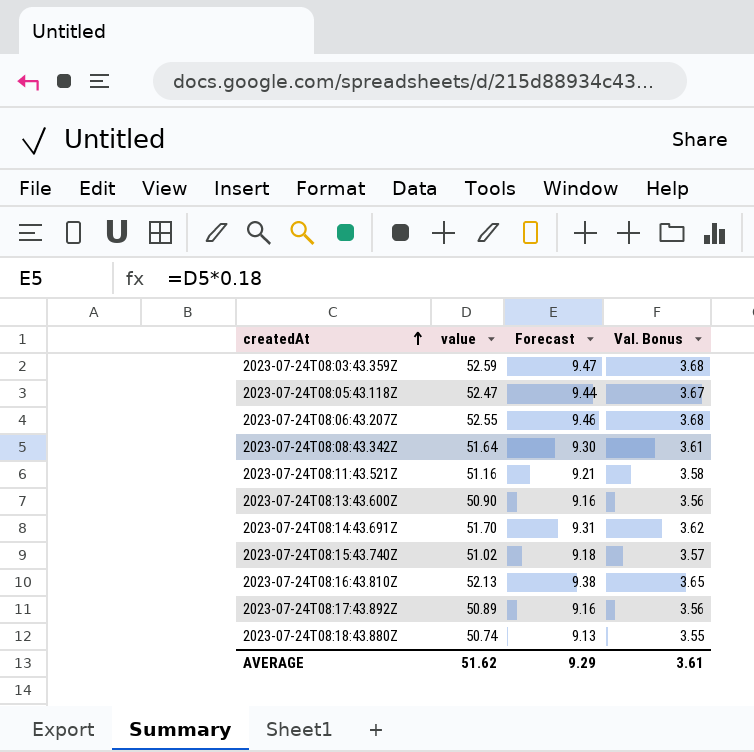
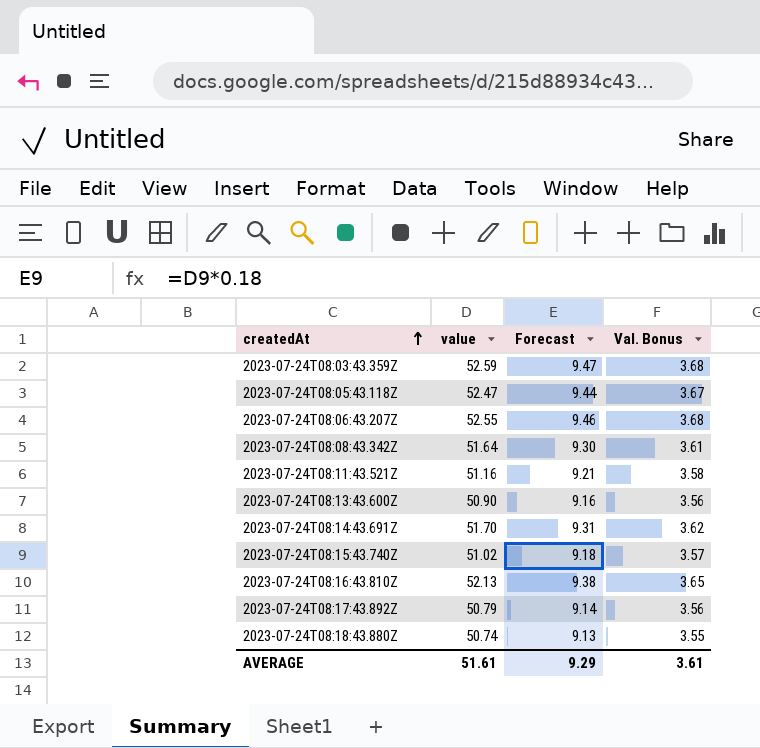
2023-07-24T08:17:43.892Z | value: 50.89 -> 50.79
2023-07-24T08:17:43.892Z | Forecast: 9.16 -> 9.14
AVERAGE | value: 51.62 -> 51.61

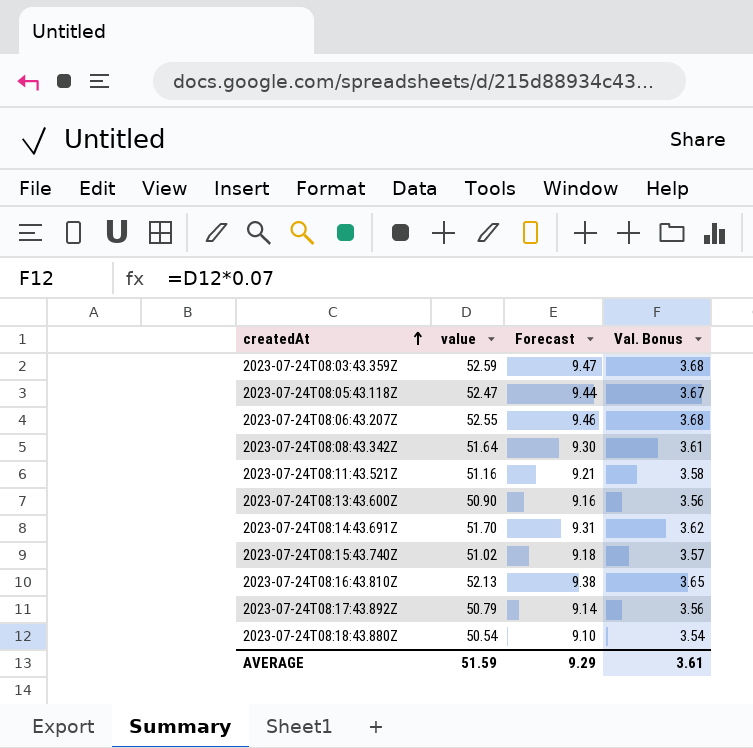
2023-07-24T08:18:43.880Z | value: 50.74 -> 50.54
2023-07-24T08:18:43.880Z | Forecast: 9.13 -> 9.10
2023-07-24T08:18:43.880Z | Val. Bonus: 3.55 -> 3.54
AVERAGE | value: 51.61 -> 51.59

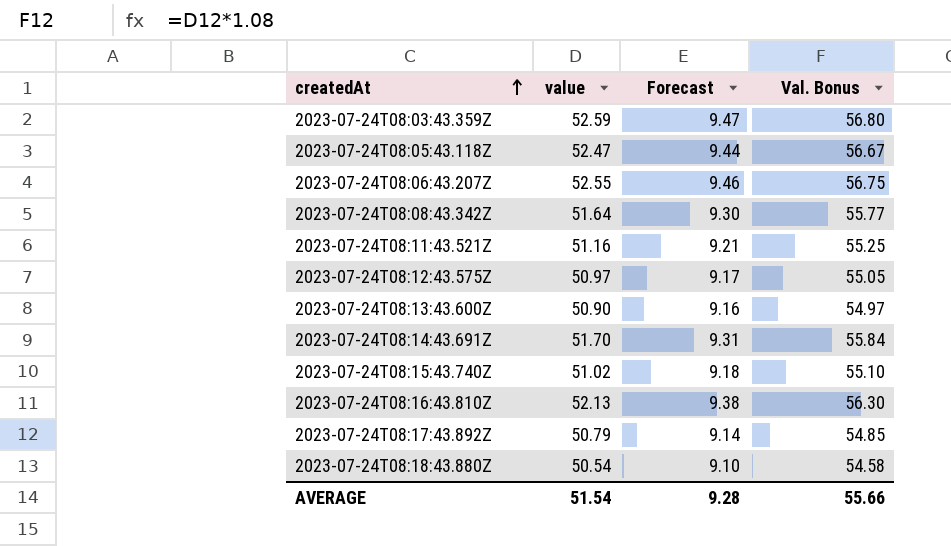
column Val. Bonus | formula: [value] * 0.07 -> [value] * 1.08
row 2023-07-24T08:12:43.575Z: none -> 50.97 | 9.17 | 55.05
AVERAGE | value: 51.59 -> 51.54
AVERAGE | Forecast: 9.29 -> 9.28
AVERAGE | Val. Bonus: 3.61 -> 55.66

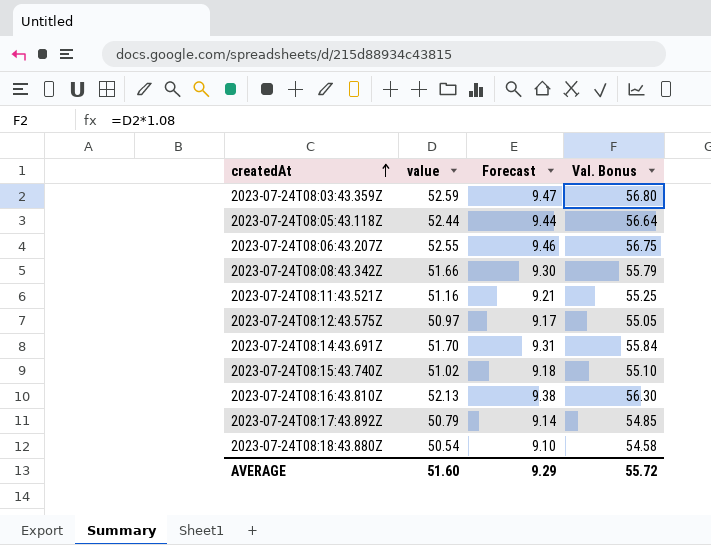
row 2023-07-24T08:13:43.600Z: 50.90 | 9.16 | 54.97 -> none
2023-07-24T08:05:43.118Z | value: 52.47 -> 52.44
2023-07-24T08:05:43.118Z | Val. Bonus: 56.67 -> 56.64
2023-07-24T08:08:43.342Z | value: 51.64 -> 51.66
2023-07-24T08:08:43.342Z | Val. Bonus: 55.77 -> 55.79
AVERAGE | value: 51.54 -> 51.60
AVERAGE | Forecast: 9.28 -> 9.29
AVERAGE | Val. Bonus: 55.66 -> 55.72

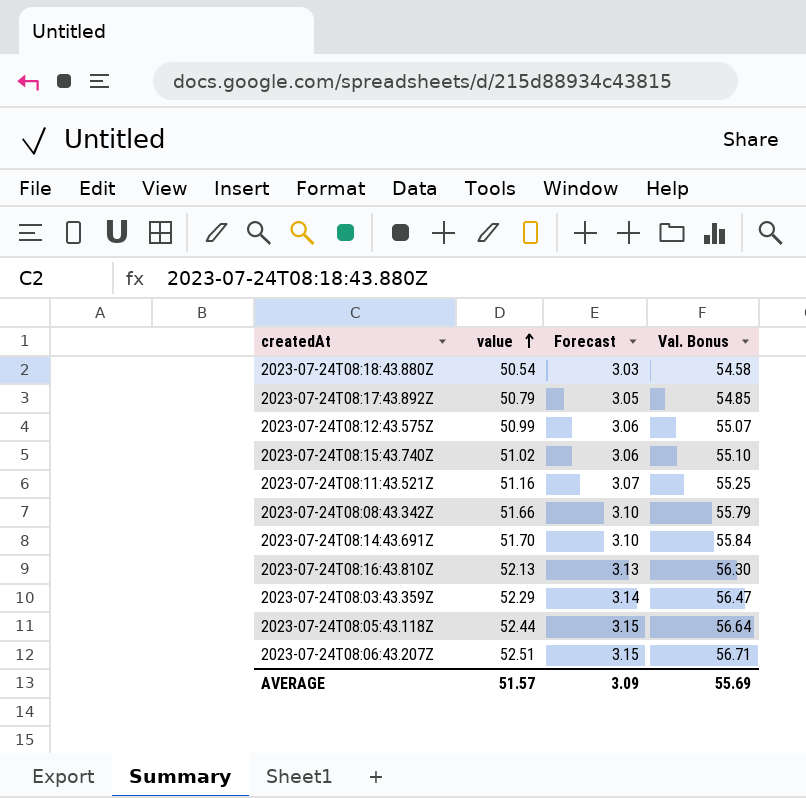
row order: createdAt ascending -> value ascending
column Forecast | formula: [value] * 0.18 -> [value] * 0.06
2023-07-24T08:12:43.575Z | value: 50.97 -> 50.99
2023-07-24T08:12:43.575Z | Val. Bonus: 55.05 -> 55.07
2023-07-24T08:03:43.359Z | value: 52.59 -> 52.29
2023-07-24T08:03:43.359Z | Val. Bonus: 56.80 -> 56.47
2023-07-24T08:06:43.207Z | value: 52.55 -> 52.51
2023-07-24T08:06:43.207Z | Val. Bonus: 56.75 -> 56.71
AVERAGE | value: 51.60 -> 51.57
AVERAGE | Forecast: 9.29 -> 3.09
AVERAGE | Val. Bonus: 55.72 -> 55.69

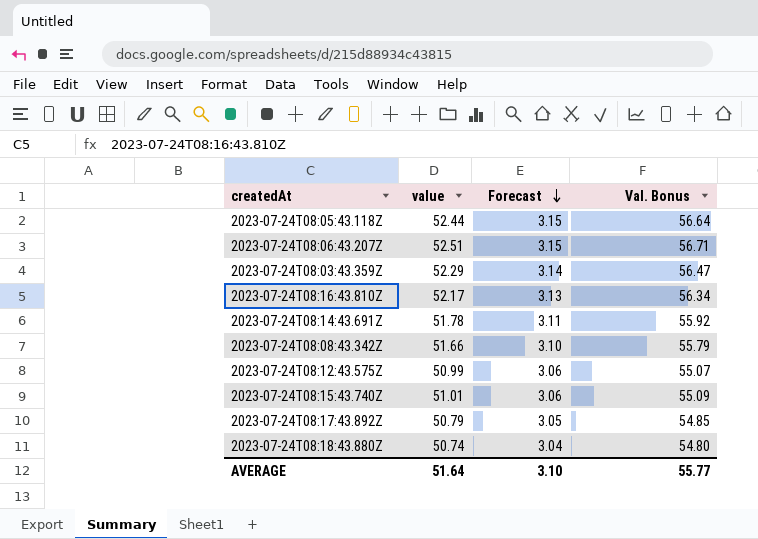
row order: value ascending -> Forecast descending
row 2023-07-24T08:11:43.521Z: 51.16 | 3.07 | 55.25 -> none
2023-07-24T08:16:43.810Z | value: 52.13 -> 52.17
2023-07-24T08:16:43.810Z | Val. Bonus: 56.30 -> 56.34
2023-07-24T08:14:43.691Z | value: 51.70 -> 51.78
2023-07-24T08:14:43.691Z | Forecast: 3.10 -> 3.11
2023-07-24T08:14:43.691Z | Val. Bonus: 55.84 -> 55.92
2023-07-24T08:15:43.740Z | value: 51.02 -> 51.01
2023-07-24T08:15:43.740Z | Val. Bonus: 55.10 -> 55.09
2023-07-24T08:18:43.880Z | value: 50.54 -> 50.74
2023-07-24T08:18:43.880Z | Forecast: 3.03 -> 3.04
2023-07-24T08:18:43.880Z | Val. Bonus: 54.58 -> 54.80
AVERAGE | value: 51.57 -> 51.64
AVERAGE | Forecast: 3.09 -> 3.10
AVERAGE | Val. Bonus: 55.69 -> 55.77

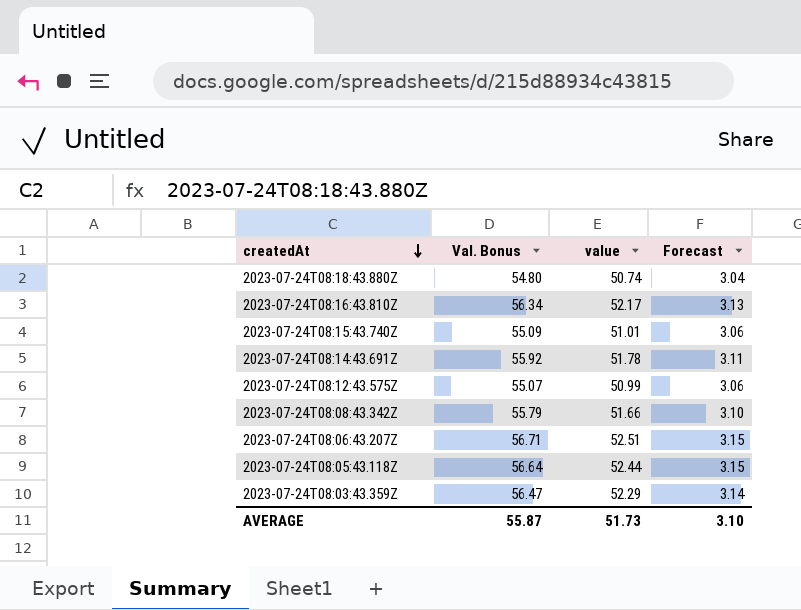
row order: Forecast descending -> createdAt descending
column Val. Bonus | position: 4 -> 2
row 2023-07-24T08:17:43.892Z: 50.79 | 3.05 | 54.85 -> none
AVERAGE | Val. Bonus: 55.77 -> 55.87
AVERAGE | value: 51.64 -> 51.73

